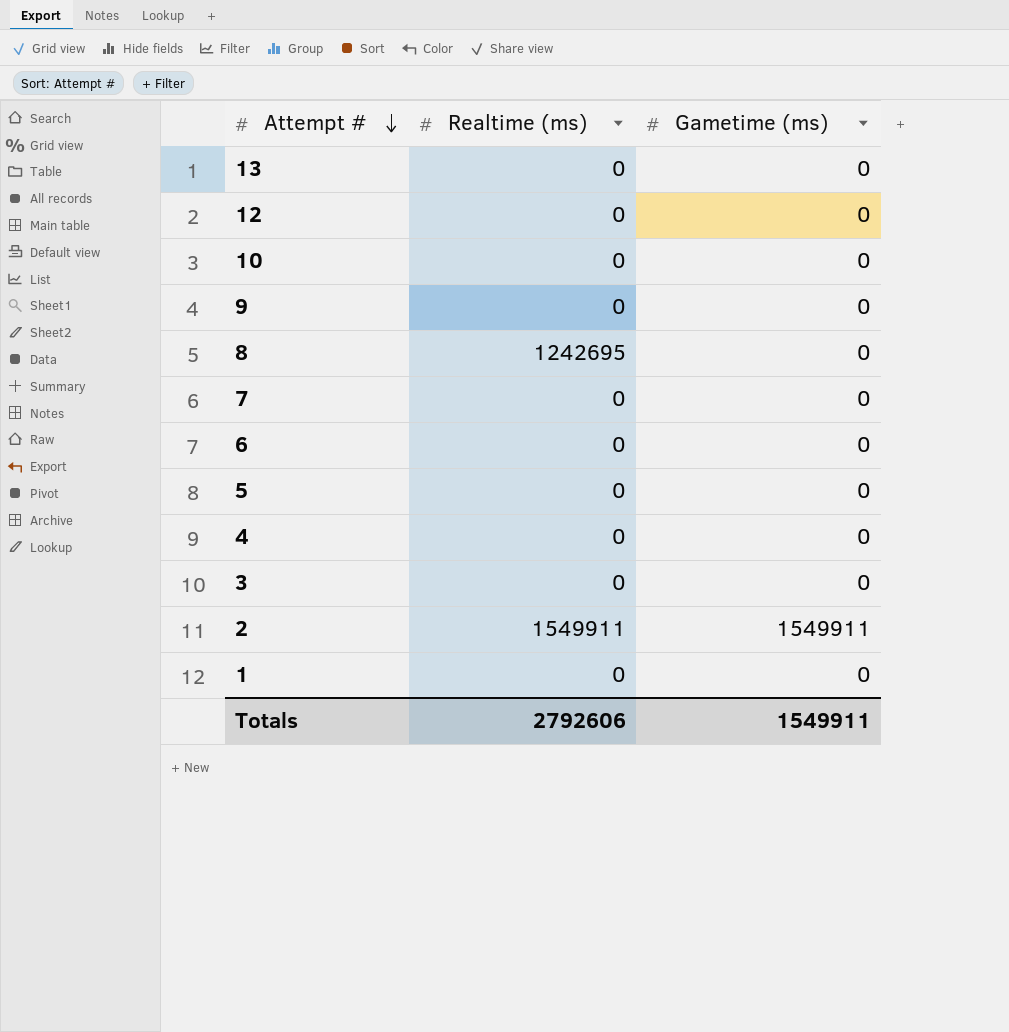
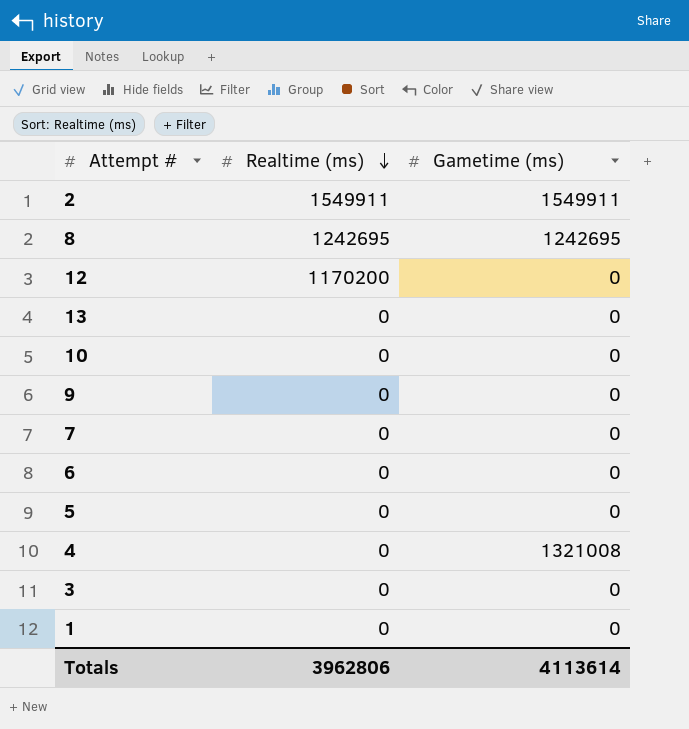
row order: Attempt # descending -> Realtime (ms) descending
8 | Gametime (ms): 0 -> 1242695
12 | Realtime (ms): 0 -> 1170200
4 | Gametime (ms): 0 -> 1321008
Totals | Realtime (ms): 2792606 -> 3962806
Totals | Gametime (ms): 1549911 -> 4113614

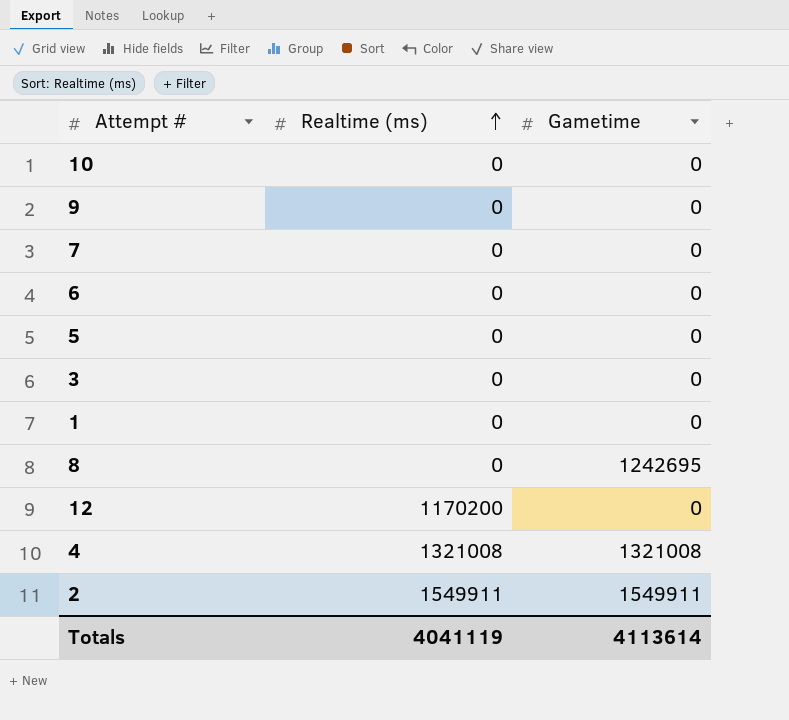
row order: Realtime (ms) descending -> Realtime (ms) ascending
column name: Gametime (ms) -> Gametime
row 13: 0 | 0 -> none
8 | Realtime (ms): 1242695 -> 0
4 | Realtime (ms): 0 -> 1321008
Totals | Realtime (ms): 3962806 -> 4041119

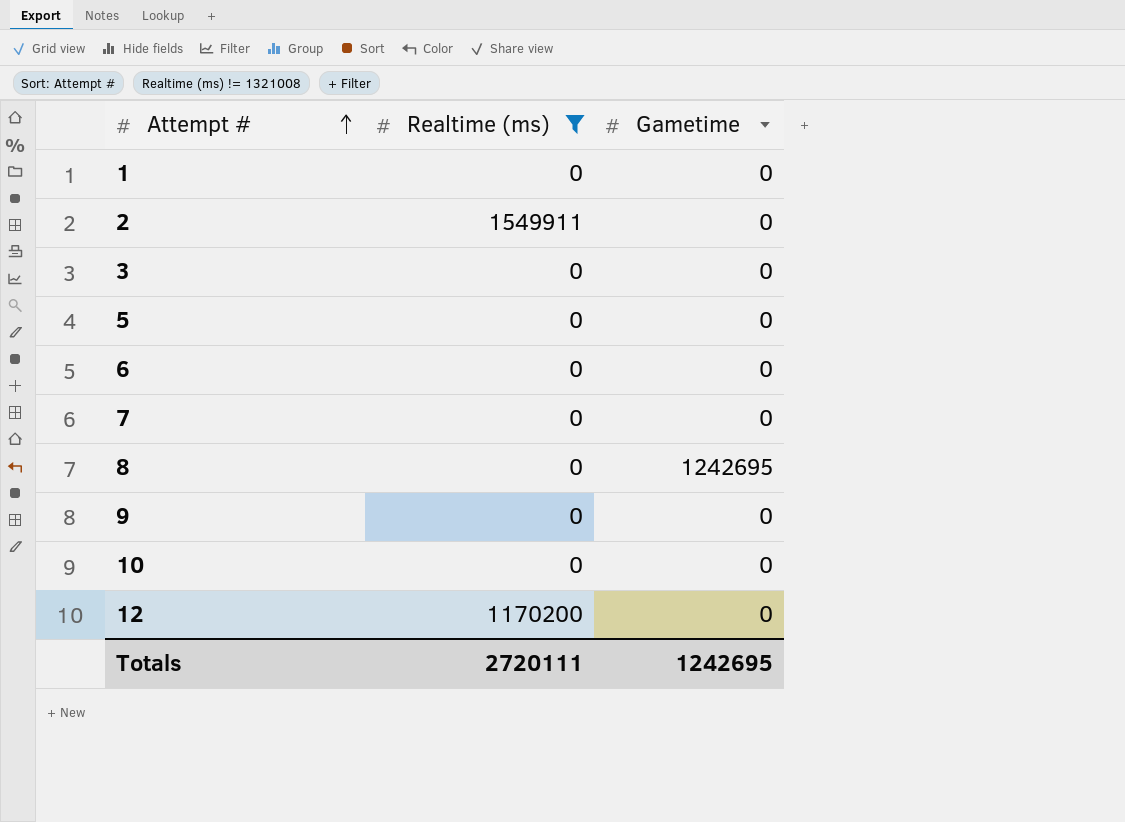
filter: none -> Realtime (ms) != 1321008
row order: Realtime (ms) ascending -> Attempt # ascending
2 | Gametime: 1549911 -> 0
Totals | Realtime (ms): 4041119 -> 2720111
Totals | Gametime: 4113614 -> 1242695

